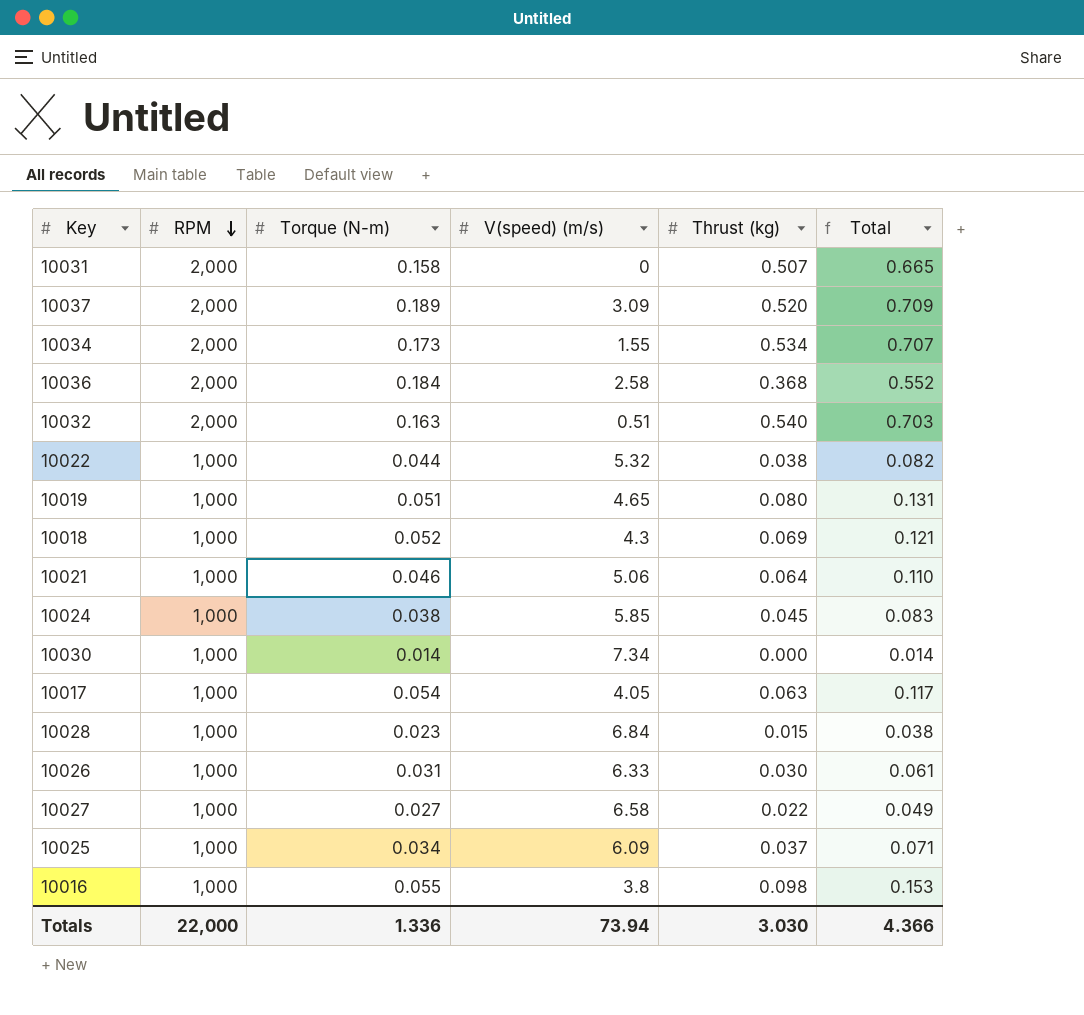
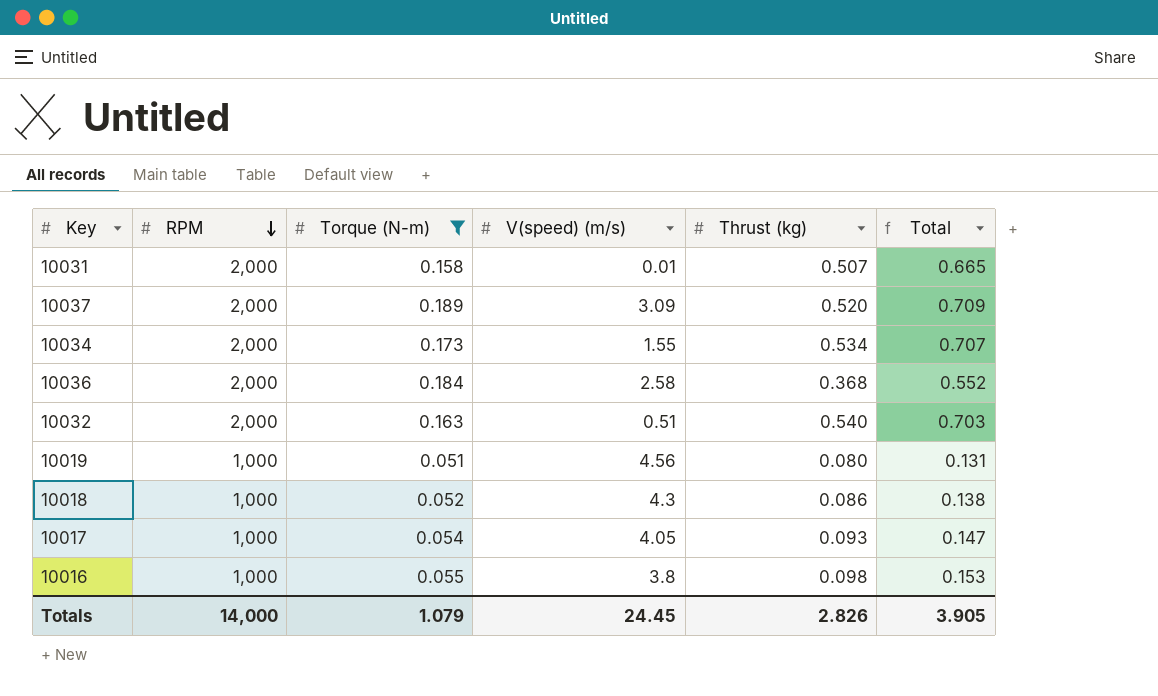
filter: none -> Torque (N-m) >= 0.051
10031 | V(speed) (m/s): 0 -> 0.01
10019 | V(speed) (m/s): 4.65 -> 4.56
10018 | Thrust (kg): 0.069 -> 0.086
10018 | Total: 0.121 -> 0.138
10017 | Thrust (kg): 0.063 -> 0.093
10017 | Total: 0.117 -> 0.147
Totals | RPM: 22,000 -> 14,000
Totals | Torque (N-m): 1.336 -> 1.079
Totals | V(speed) (m/s): 73.94 -> 24.45
Totals | Thrust (kg): 3.030 -> 2.826
Totals | Total: 4.366 -> 3.905

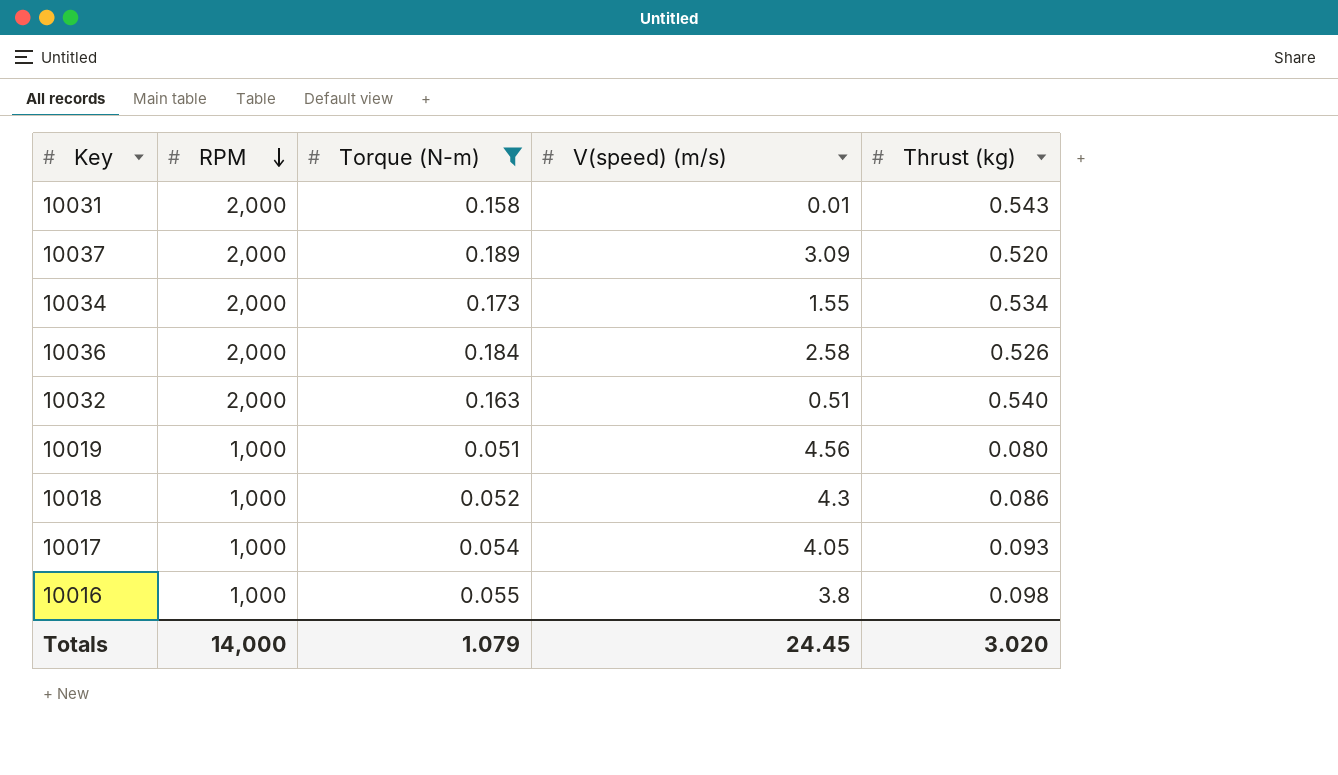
column Total | formula: [Torque (N-m)] + [Thrust (kg)] -> none
10031 | Thrust (kg): 0.507 -> 0.543
10036 | Thrust (kg): 0.368 -> 0.526
Totals | Thrust (kg): 2.826 -> 3.020

